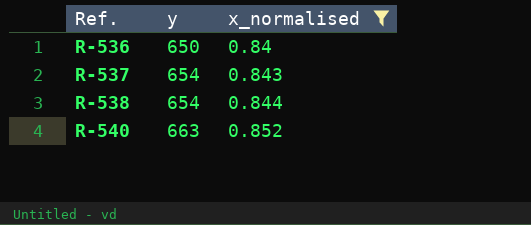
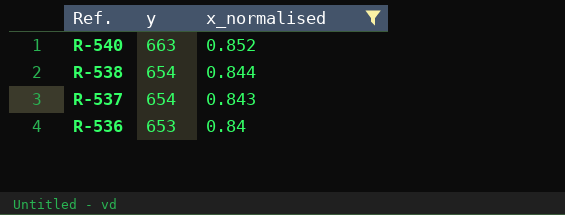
row order: Ref. ascending -> Ref. descending
R-536 | y: 650 -> 653

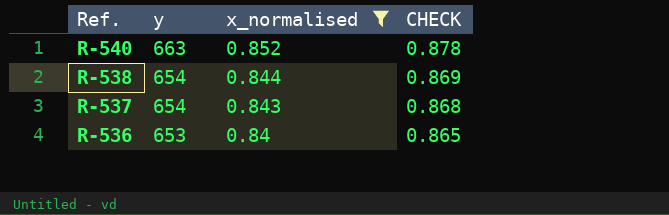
column CHECK | formula: none -> [x_normalised] * 1.03

